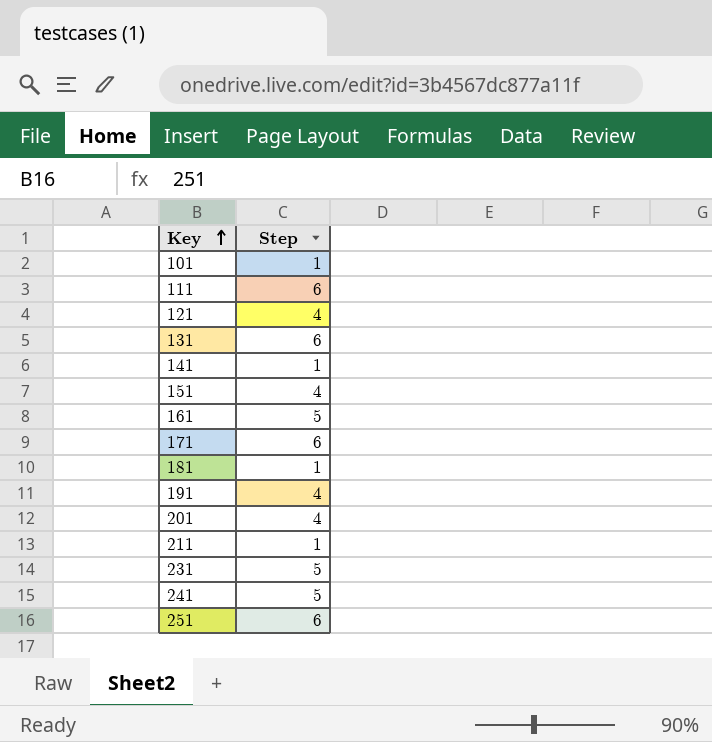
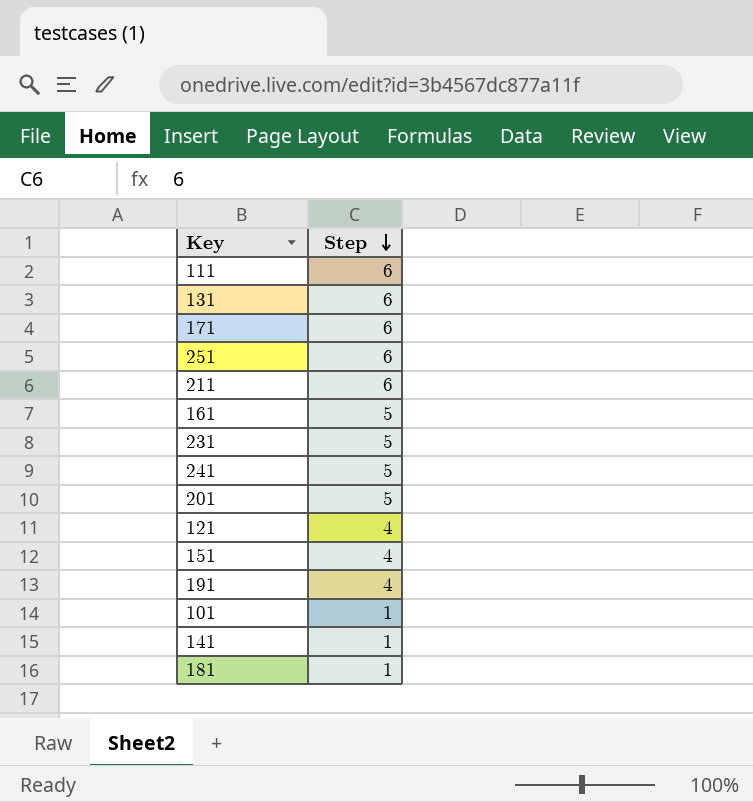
row order: Key ascending -> Step descending
211 | Step: 1 -> 6
201 | Step: 4 -> 5

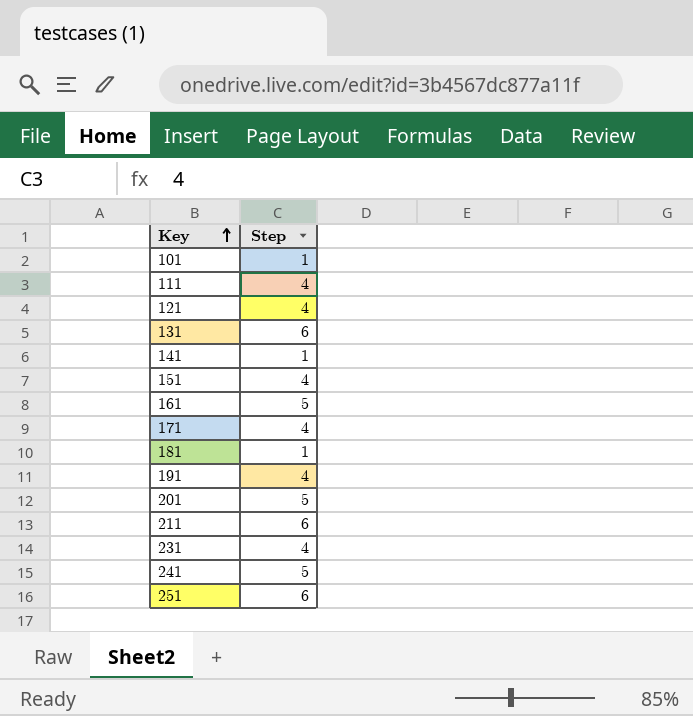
row order: Step descending -> Key ascending
111 | Step: 6 -> 4
171 | Step: 6 -> 4
231 | Step: 5 -> 4

